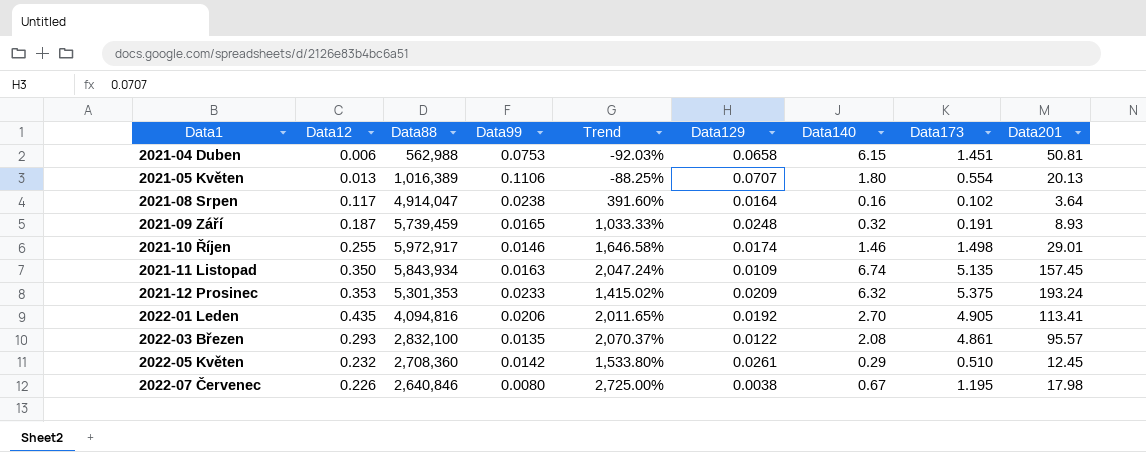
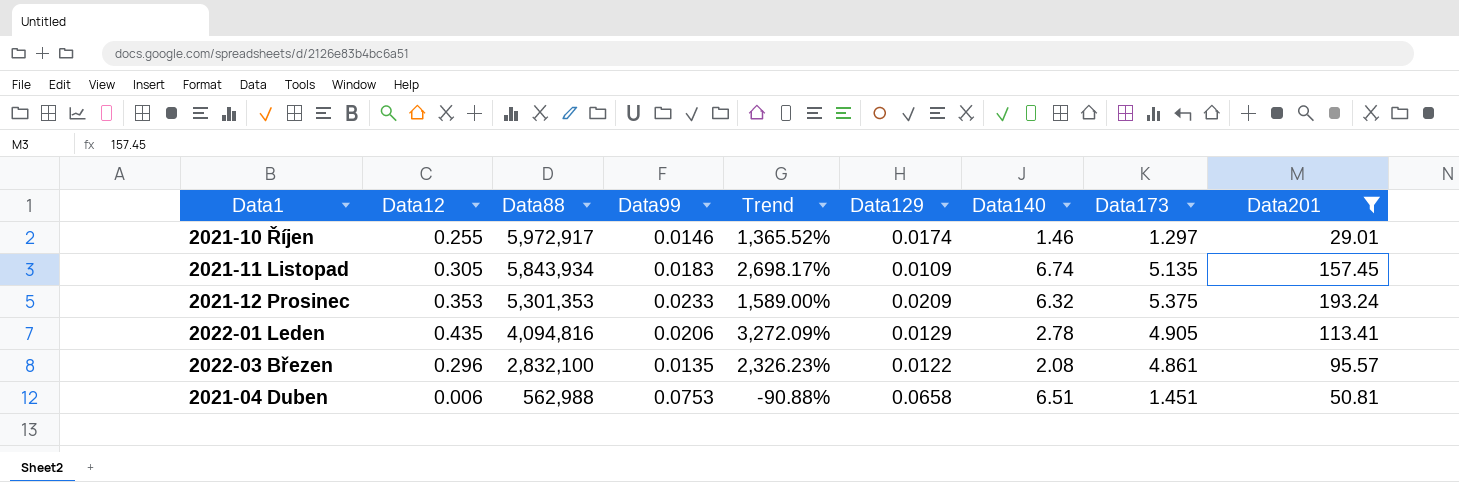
filter: none -> Data201 >= 29.01
row order: Data1 ascending -> Data88 descending
column Trend | formula: ([Data12] - [Data99]) / [Data99] -> ([Data12] - [Data129]) / [Data129]
2021-10 Říjen | Data173: 1.498 -> 1.297
2021-11 Listopad | Data12: 0.350 -> 0.305
2021-11 Listopad | Data99: 0.0163 -> 0.0183
2022-01 Leden | Data129: 0.0192 -> 0.0129
2022-01 Leden | Data140: 2.70 -> 2.78
2022-03 Březen | Data12: 0.293 -> 0.296
2021-04 Duben | Data140: 6.15 -> 6.51

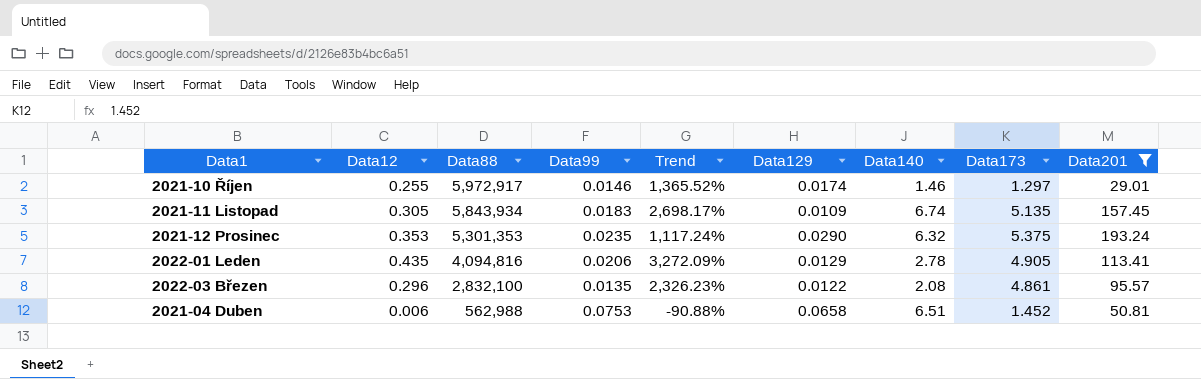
2021-12 Prosinec | Data99: 0.0233 -> 0.0235
2021-12 Prosinec | Trend: 1,589.00% -> 1,117.24%
2021-12 Prosinec | Data129: 0.0209 -> 0.0290
2021-04 Duben | Data173: 1.451 -> 1.452

